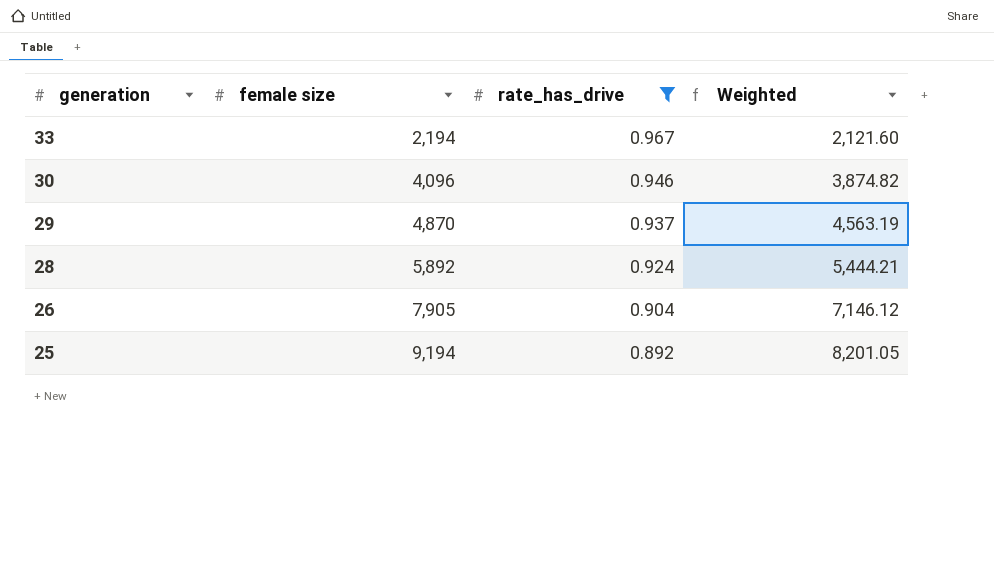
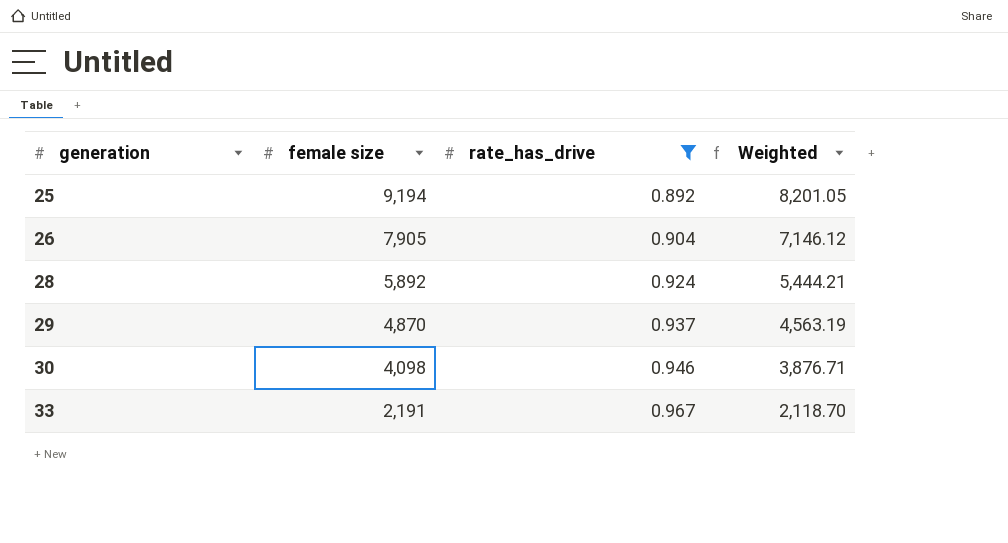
row order: generation descending -> generation ascending
30 | female size: 4,096 -> 4,098
30 | Weighted: 3,874.82 -> 3,876.71
33 | female size: 2,194 -> 2,191
33 | Weighted: 2,121.60 -> 2,118.70

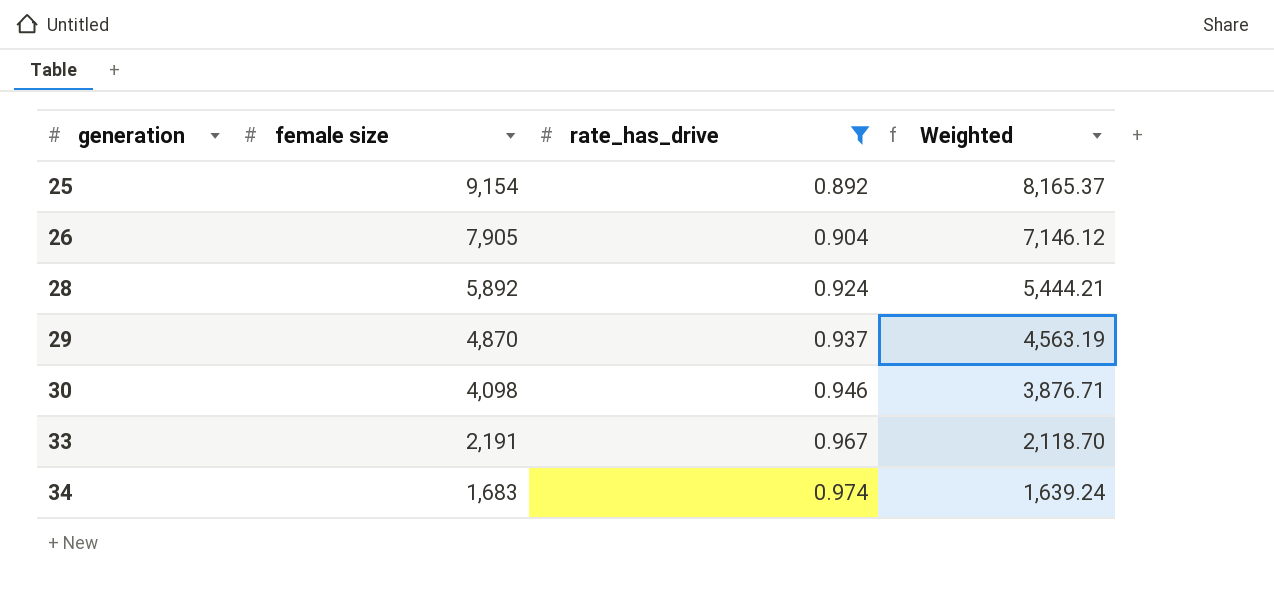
25 | female size: 9,194 -> 9,154
25 | Weighted: 8,201.05 -> 8,165.37
row 34: none -> 1,683 | 0.974 | 1,639.24

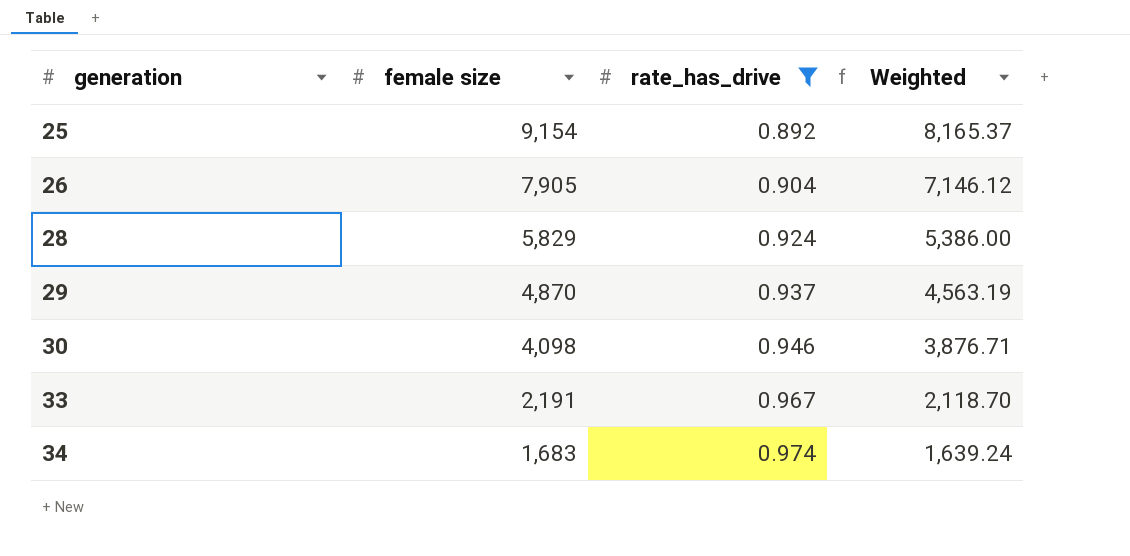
28 | female size: 5,892 -> 5,829
28 | Weighted: 5,444.21 -> 5,386.00

